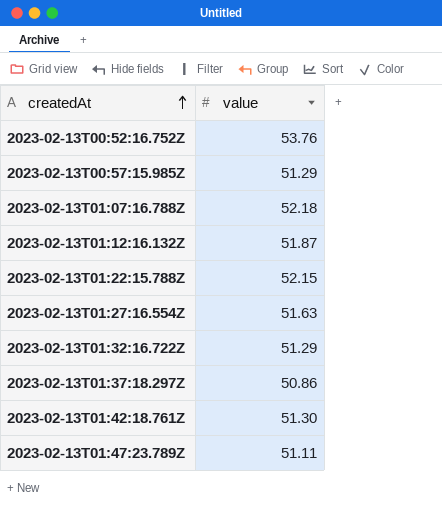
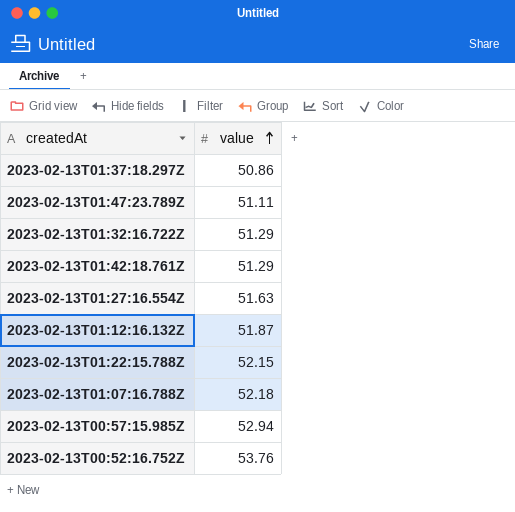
row order: createdAt ascending -> value ascending
2023-02-13T01:42:18.761Z | value: 51.30 -> 51.29
2023-02-13T00:57:15.985Z | value: 51.29 -> 52.94

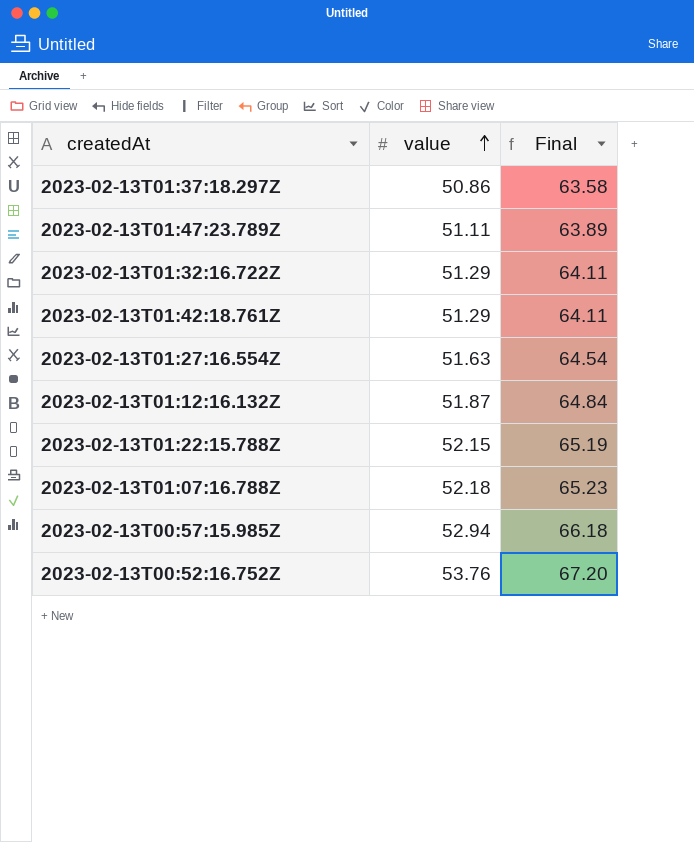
column Final | formula: none -> [value] * 1.25

